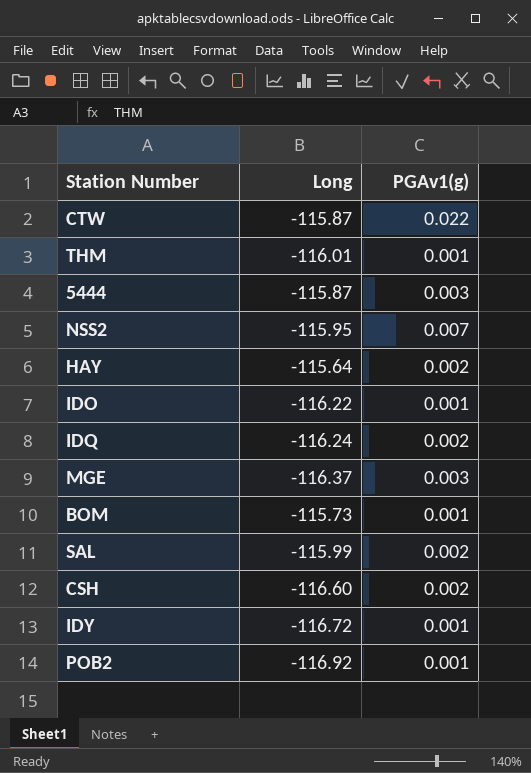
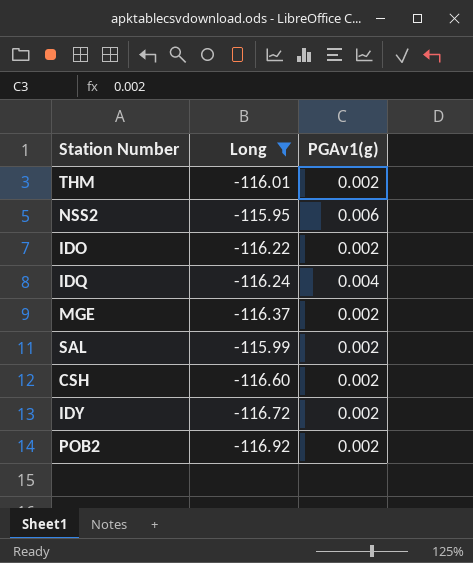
filter: none -> Long <= -115.95
THM | PGAv1(g): 0.001 -> 0.002
NSS2 | PGAv1(g): 0.007 -> 0.006
IDO | PGAv1(g): 0.001 -> 0.002
IDQ | PGAv1(g): 0.002 -> 0.004
MGE | PGAv1(g): 0.003 -> 0.002
IDY | PGAv1(g): 0.001 -> 0.002
POB2 | PGAv1(g): 0.001 -> 0.002

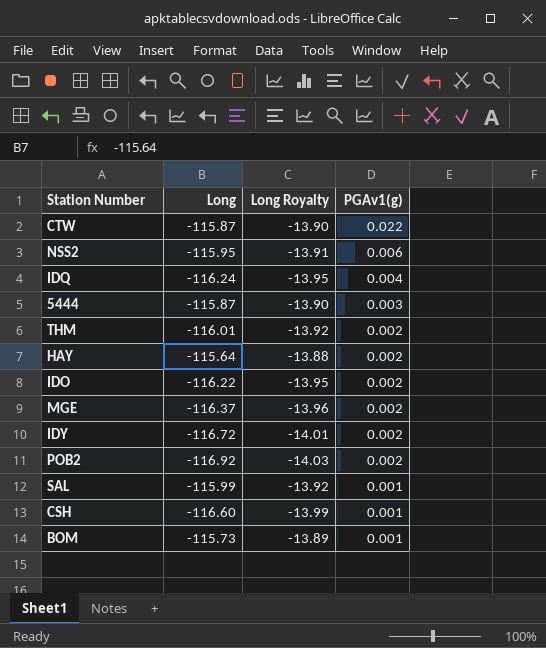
filter: Long <= -115.95 -> none
row order: none -> PGAv1(g) descending
column Long Royalty | formula: none -> [Long] * 0.12
SAL | PGAv1(g): 0.002 -> 0.001
CSH | PGAv1(g): 0.002 -> 0.001

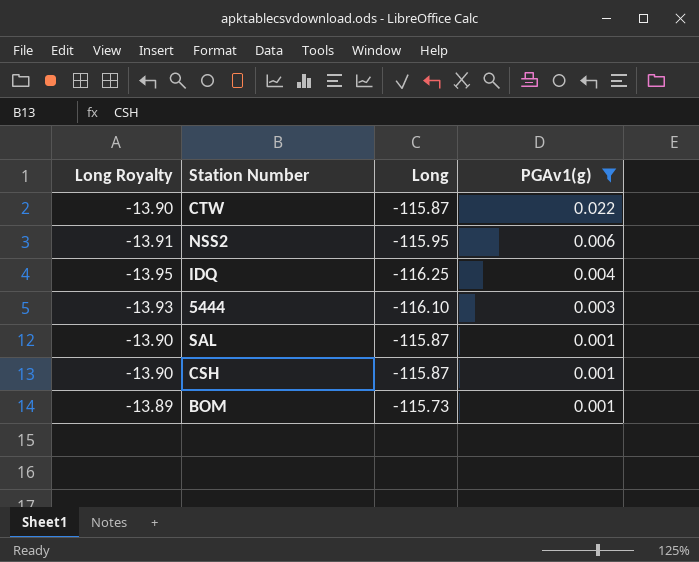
filter: none -> PGAv1(g) != 0.002
column Long Royalty | position: 3 -> 1
IDQ | Long: -116.24 -> -116.25
5444 | Long Royalty: -13.90 -> -13.93
5444 | Long: -115.87 -> -116.10
SAL | Long Royalty: -13.92 -> -13.90
SAL | Long: -115.99 -> -115.87
CSH | Long Royalty: -13.99 -> -13.90
CSH | Long: -116.60 -> -115.87

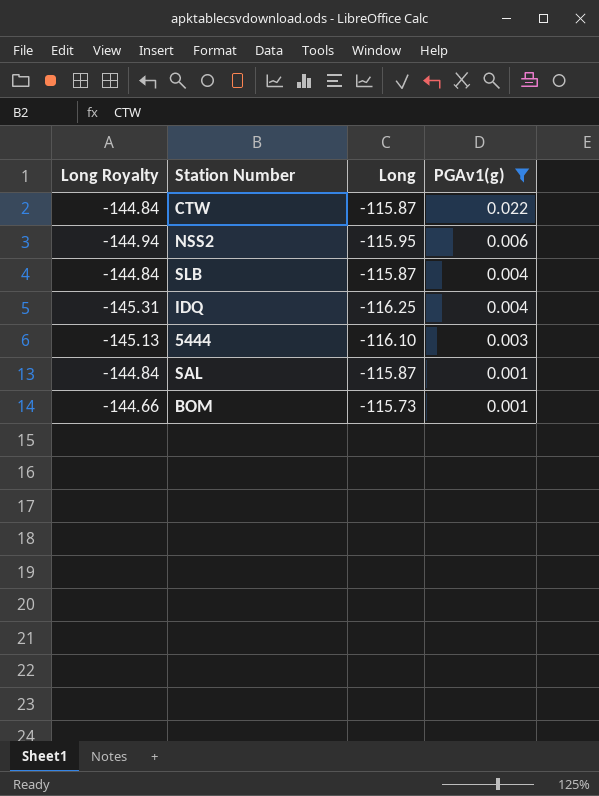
column Long Royalty | formula: [Long] * 0.12 -> [Long] * 1.25
row CSH: -13.90 | -115.87 | 0.001 -> none
row SLB: none -> -144.84 | -115.87 | 0.004

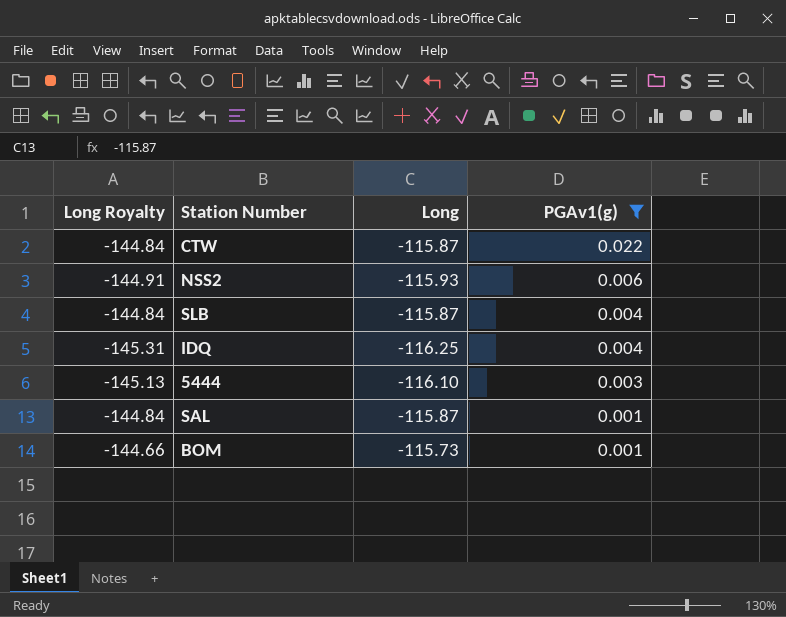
NSS2 | Long Royalty: -144.94 -> -144.91
NSS2 | Long: -115.95 -> -115.93

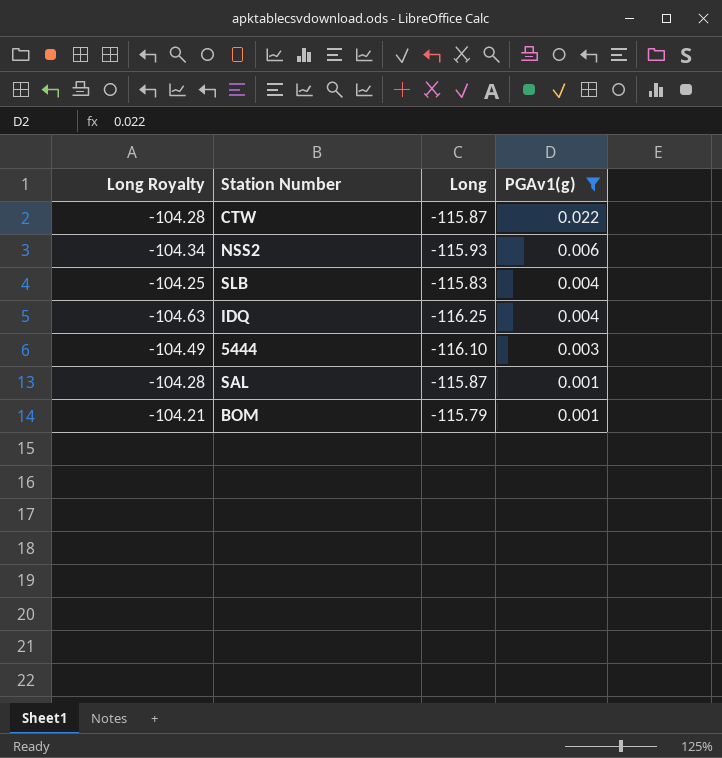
column Long Royalty | formula: [Long] * 1.25 -> [Long] * 0.9
SLB | Long: -115.87 -> -115.83
BOM | Long: -115.73 -> -115.79

